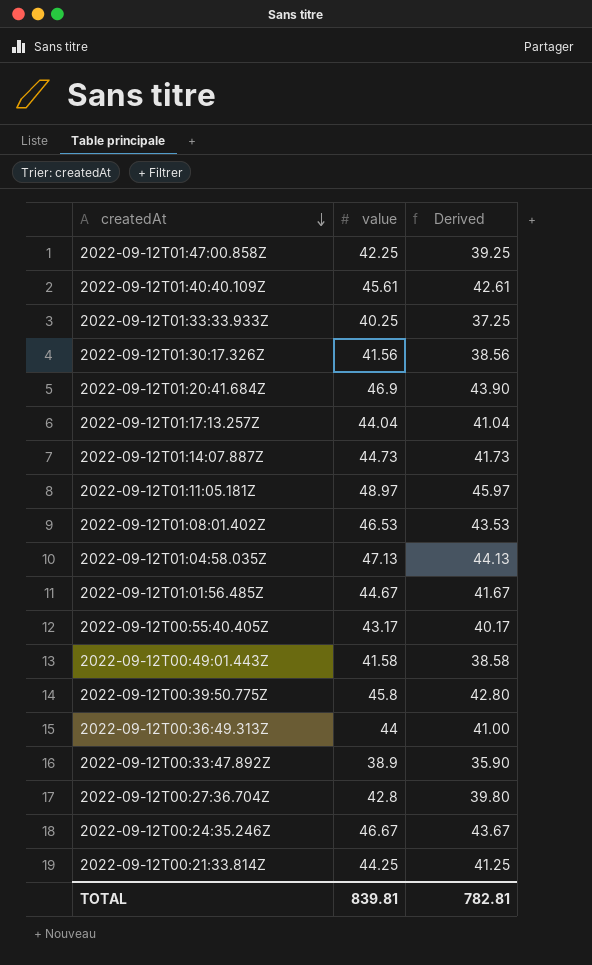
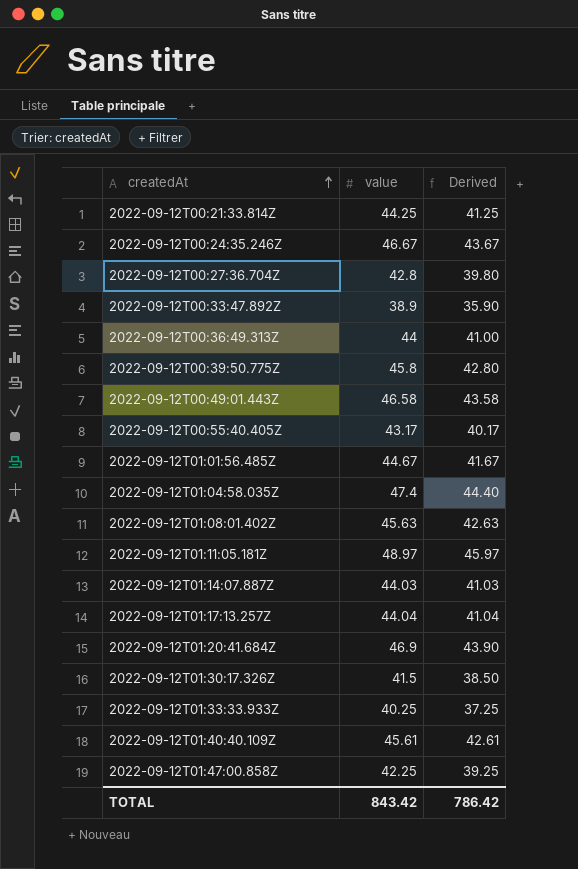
row order: createdAt descending -> createdAt ascending
2022-09-12T00:49:01.443Z | value: 41.58 -> 46.58
2022-09-12T00:49:01.443Z | Derived: 38.58 -> 43.58
2022-09-12T01:04:58.035Z | value: 47.13 -> 47.4
2022-09-12T01:04:58.035Z | Derived: 44.13 -> 44.40
2022-09-12T01:08:01.402Z | value: 46.53 -> 45.63
2022-09-12T01:08:01.402Z | Derived: 43.53 -> 42.63
2022-09-12T01:14:07.887Z | value: 44.73 -> 44.03
2022-09-12T01:14:07.887Z | Derived: 41.73 -> 41.03
2022-09-12T01:30:17.326Z | value: 41.56 -> 41.5
2022-09-12T01:30:17.326Z | Derived: 38.56 -> 38.50
TOTAL | value: 839.81 -> 843.42
TOTAL | Derived: 782.81 -> 786.42

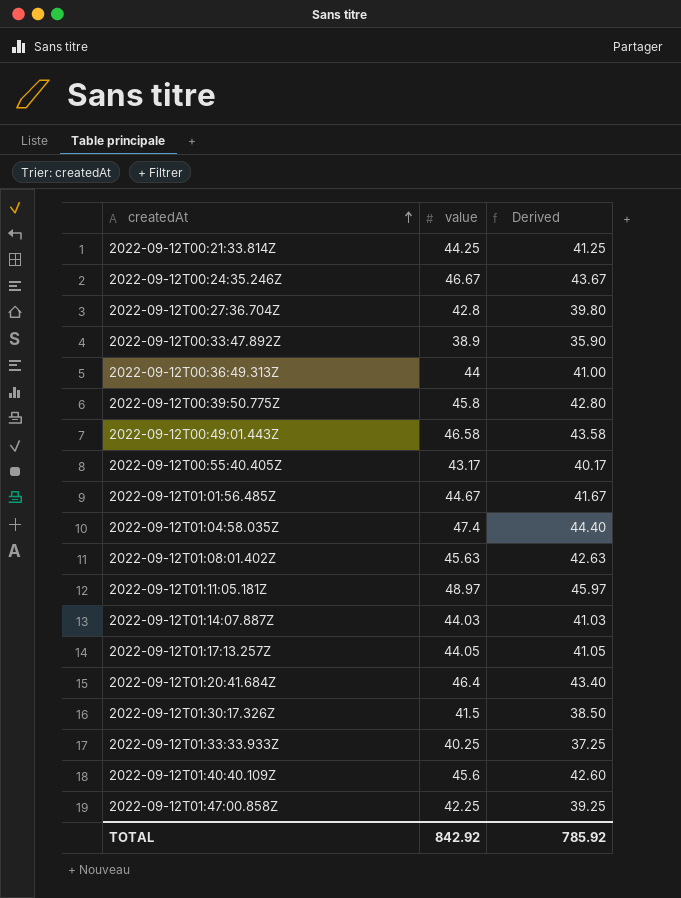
2022-09-12T01:17:13.257Z | value: 44.04 -> 44.05
2022-09-12T01:17:13.257Z | Derived: 41.04 -> 41.05
2022-09-12T01:20:41.684Z | value: 46.9 -> 46.4
2022-09-12T01:20:41.684Z | Derived: 43.90 -> 43.40
2022-09-12T01:40:40.109Z | value: 45.61 -> 45.6
2022-09-12T01:40:40.109Z | Derived: 42.61 -> 42.60
TOTAL | value: 843.42 -> 842.92
TOTAL | Derived: 786.42 -> 785.92

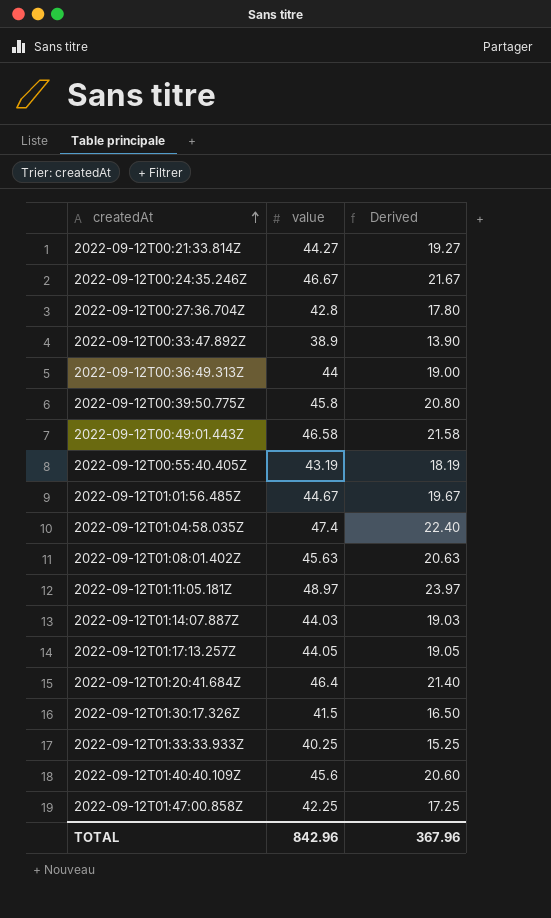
column Derived | formula: [value] - 3 -> [value] - 25
2022-09-12T00:21:33.814Z | value: 44.25 -> 44.27
2022-09-12T00:55:40.405Z | value: 43.17 -> 43.19
TOTAL | value: 842.92 -> 842.96
TOTAL | Derived: 785.92 -> 367.96

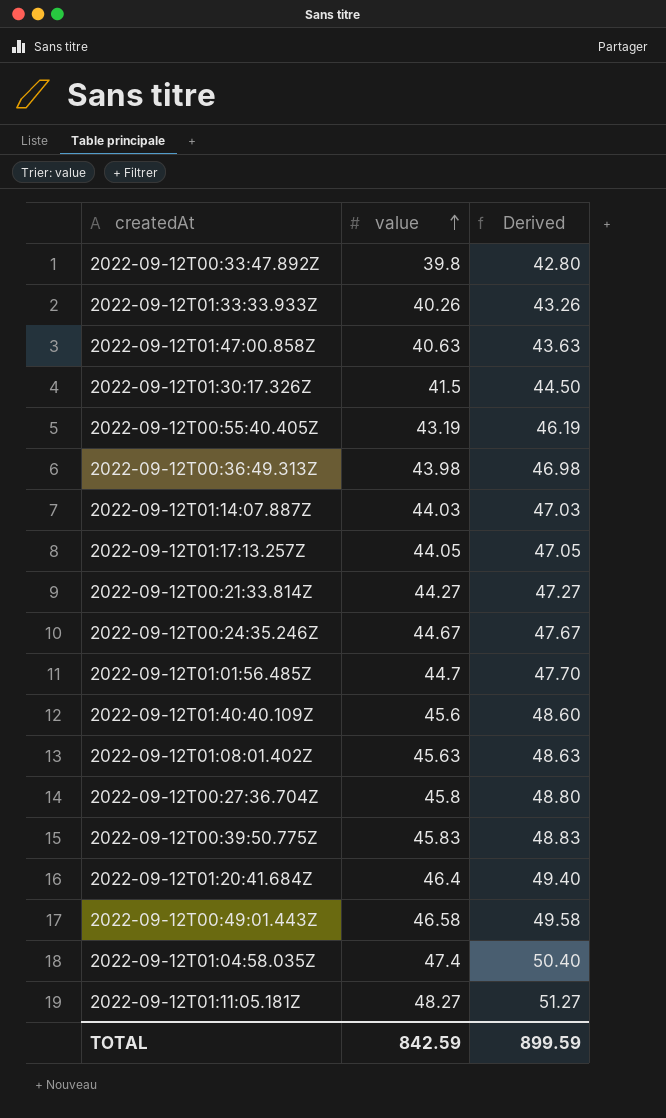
row order: createdAt ascending -> value ascending
column Derived | formula: [value] - 25 -> [value] + 3
2022-09-12T00:33:47.892Z | value: 38.9 -> 39.8
2022-09-12T01:33:33.933Z | value: 40.25 -> 40.26
2022-09-12T01:47:00.858Z | value: 42.25 -> 40.63
2022-09-12T00:36:49.313Z | value: 44 -> 43.98
2022-09-12T00:24:35.246Z | value: 46.67 -> 44.67
2022-09-12T01:01:56.485Z | value: 44.67 -> 44.7
2022-09-12T00:27:36.704Z | value: 42.8 -> 45.8
2022-09-12T00:39:50.775Z | value: 45.8 -> 45.83
2022-09-12T01:11:05.181Z | value: 48.97 -> 48.27
TOTAL | value: 842.96 -> 842.59
TOTAL | Derived: 367.96 -> 899.59

